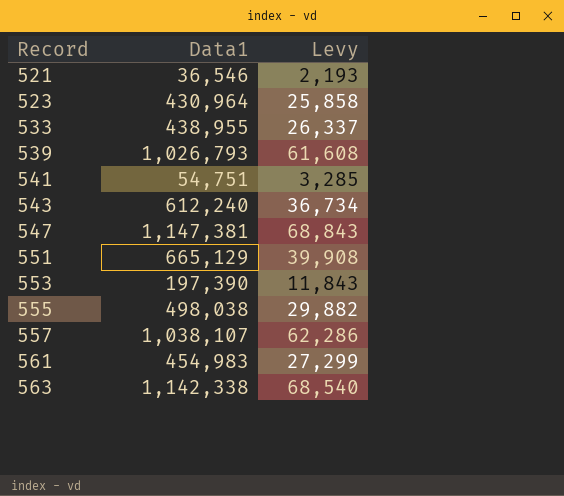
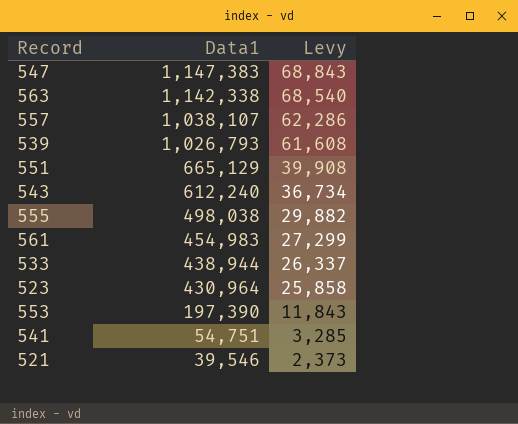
row order: Record ascending -> Data1 descending
547 | Data1: 1,147,381 -> 1,147,383
533 | Data1: 438,955 -> 438,944
521 | Data1: 36,546 -> 39,546
521 | Levy: 2,193 -> 2,373

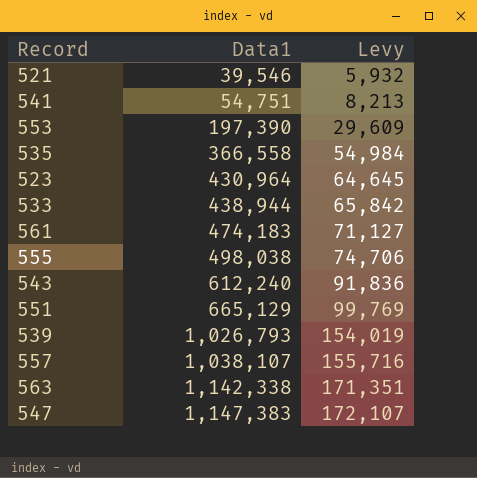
row order: Data1 descending -> Data1 ascending
column Levy | formula: [Data1] * 0.06 -> [Data1] * 0.15
row 535: none -> 366,558 | 54,984
561 | Data1: 454,983 -> 474,183

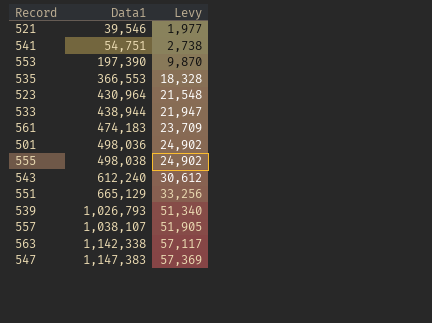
column Levy | formula: [Data1] * 0.15 -> [Data1] * 0.05
535 | Data1: 366,558 -> 366,553
row 501: none -> 498,036 | 24,902

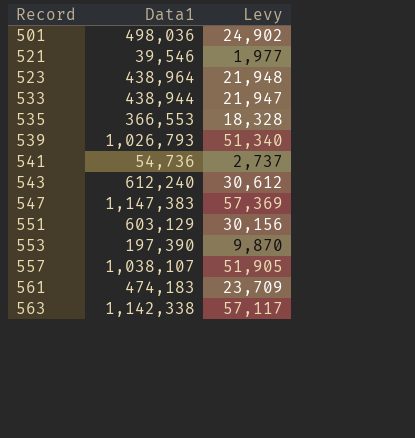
row order: Data1 ascending -> Record ascending
row 555: 498,038 | 24,902 -> none
523 | Data1: 430,964 -> 438,964
523 | Levy: 21,548 -> 21,948
541 | Data1: 54,751 -> 54,736
541 | Levy: 2,738 -> 2,737
551 | Data1: 665,129 -> 603,129
551 | Levy: 33,256 -> 30,156

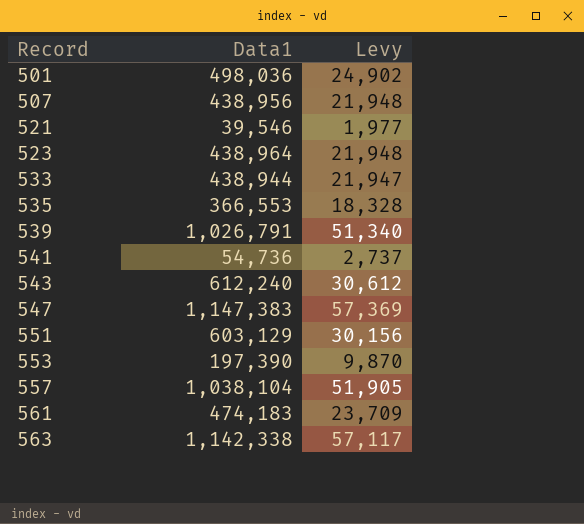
row 507: none -> 438,956 | 21,948
539 | Data1: 1,026,793 -> 1,026,791
557 | Data1: 1,038,107 -> 1,038,104

